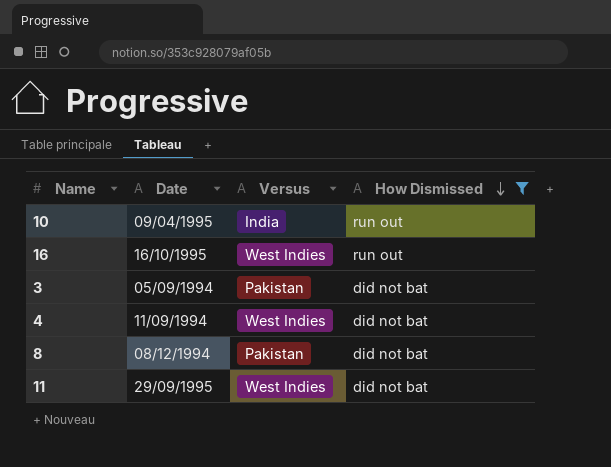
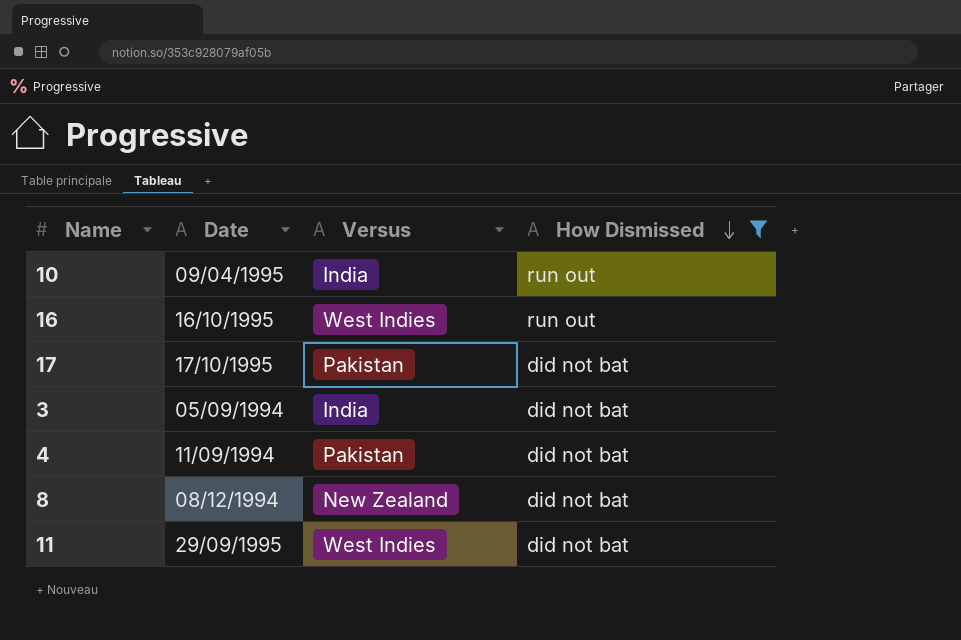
row 17: none -> 17/10/1995 | Pakistan | did not bat
3 | Versus: Pakistan -> India
4 | Versus: West Indies -> Pakistan
8 | Versus: Pakistan -> New Zealand

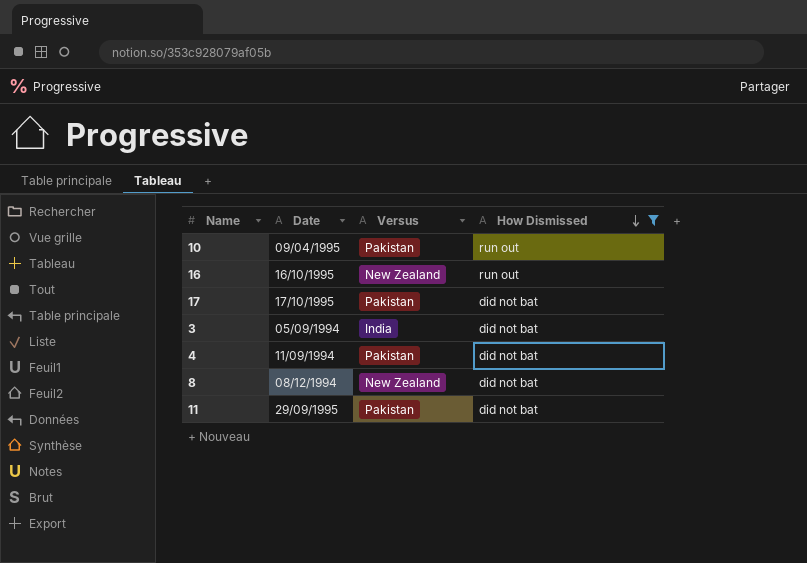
10 | Versus: India -> Pakistan
16 | Versus: West Indies -> New Zealand
11 | Versus: West Indies -> Pakistan

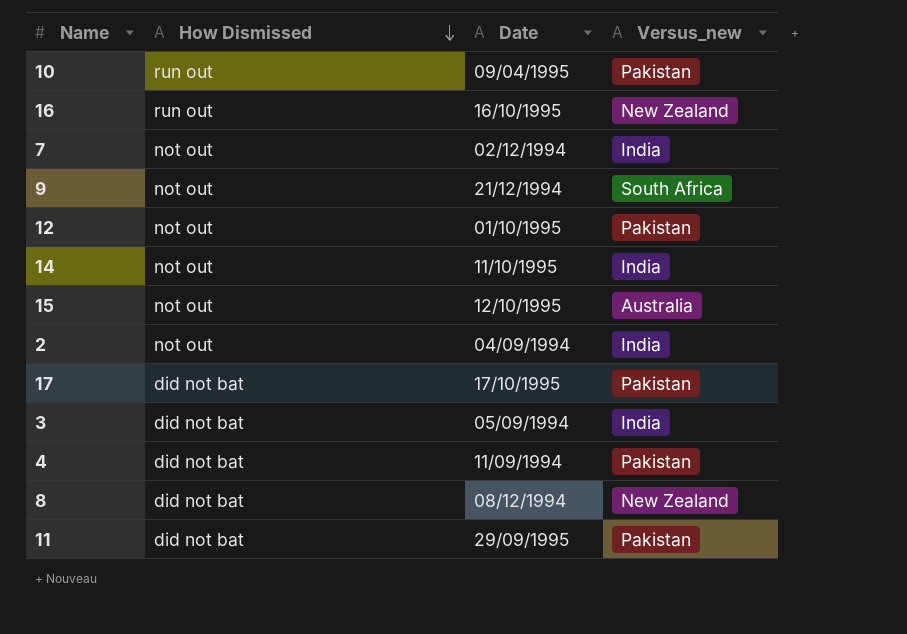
filter: How Dismissed != not out -> none
column How Dismissed | position: 4 -> 2
column name: Versus -> Versus_new

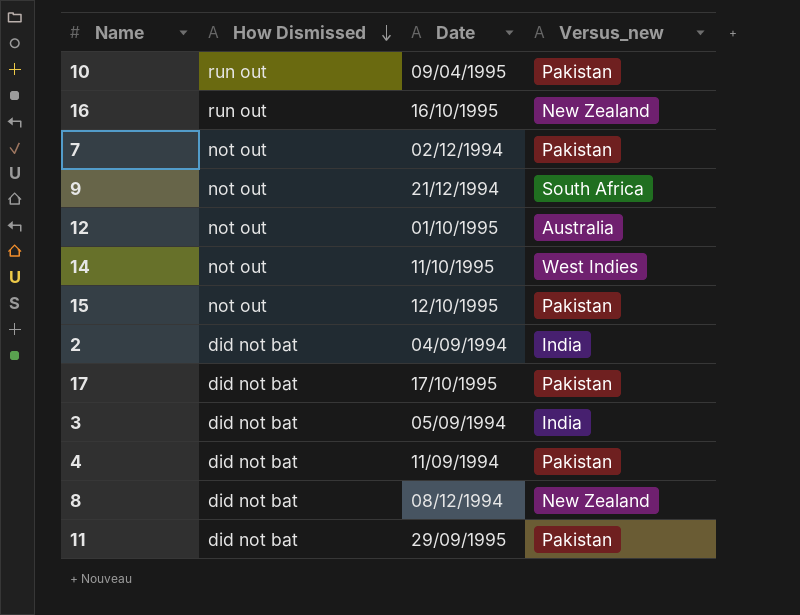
7 | Versus_new: India -> Pakistan
12 | Versus_new: Pakistan -> Australia
14 | Versus_new: India -> West Indies
15 | Versus_new: Australia -> Pakistan
2 | How Dismissed: not out -> did not bat

